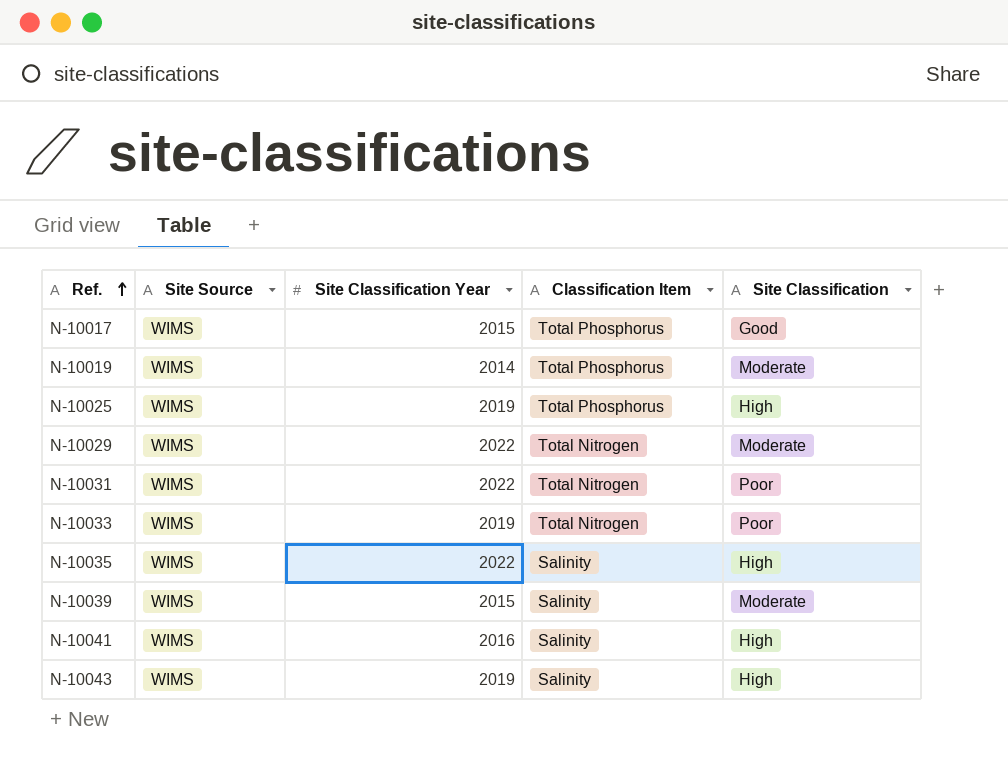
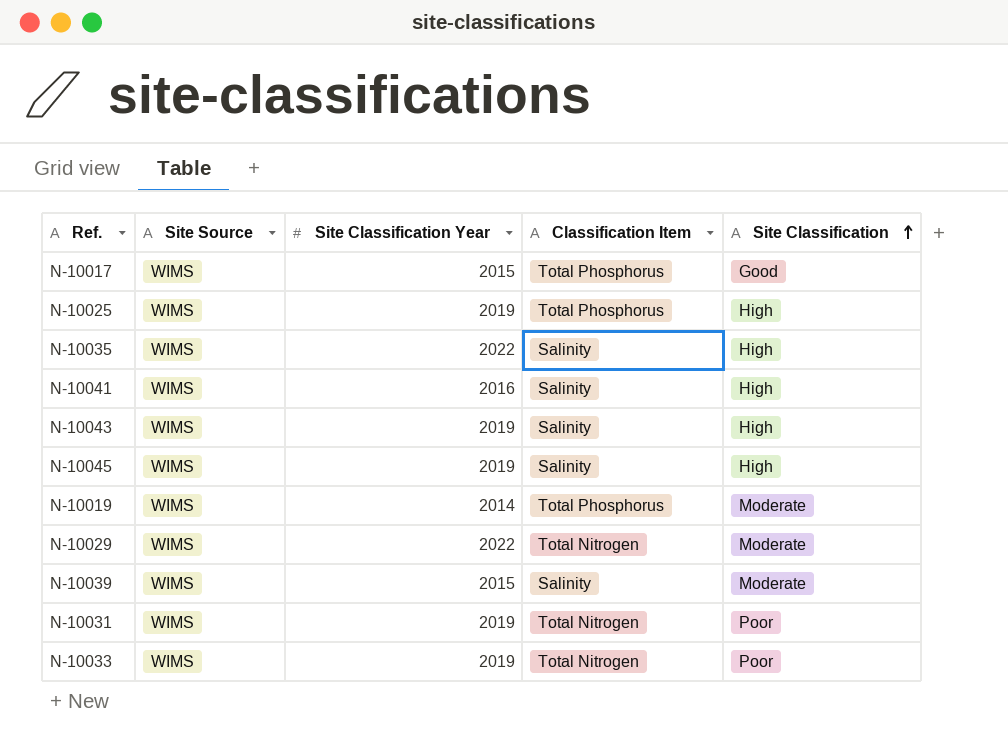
row order: Ref. ascending -> Site Classification ascending
row N-10045: none -> WIMS | 2019 | Salinity | High
N-10031 | Site Classification Year: 2022 -> 2019

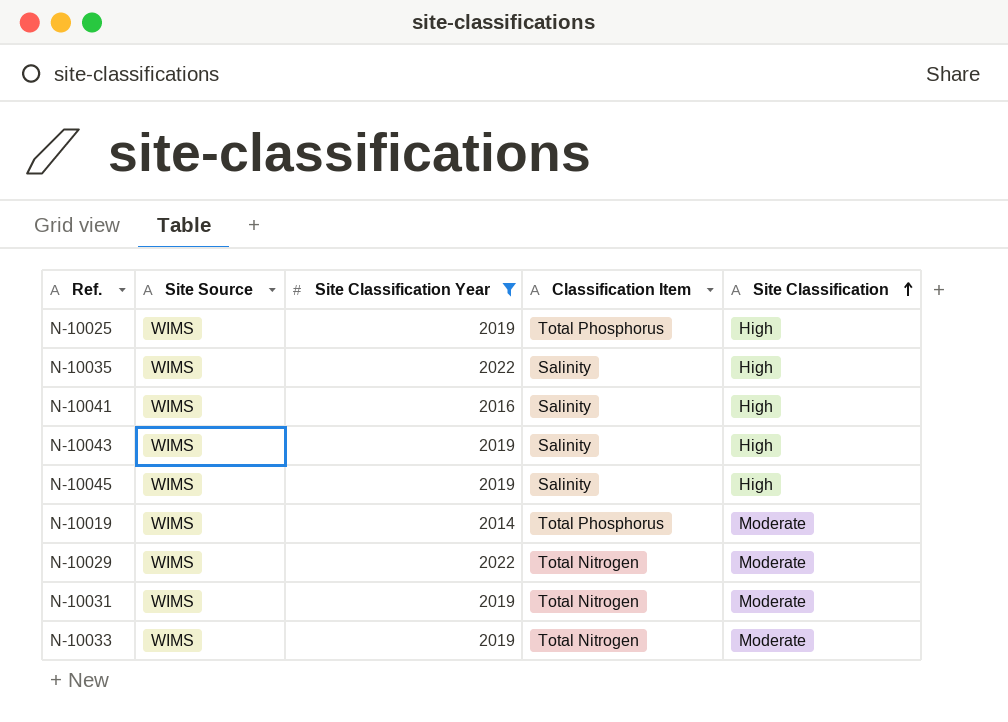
filter: none -> Site Classification Year != 2015
N-10031 | Site Classification: Poor -> Moderate
N-10033 | Site Classification: Poor -> Moderate

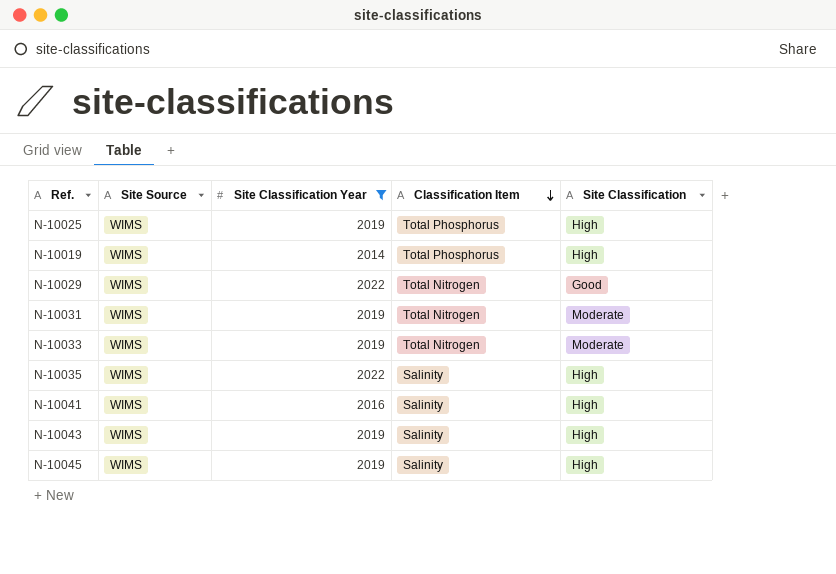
row order: Site Classification ascending -> Classification Item descending
N-10019 | Site Classification: Moderate -> High
N-10029 | Site Classification: Moderate -> Good

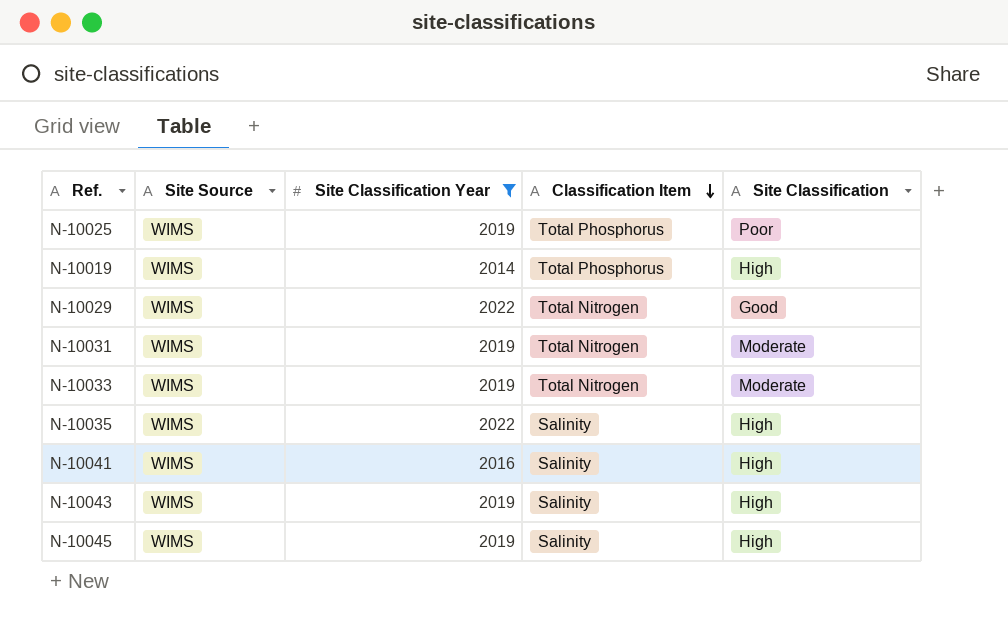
N-10025 | Site Classification: High -> Poor

